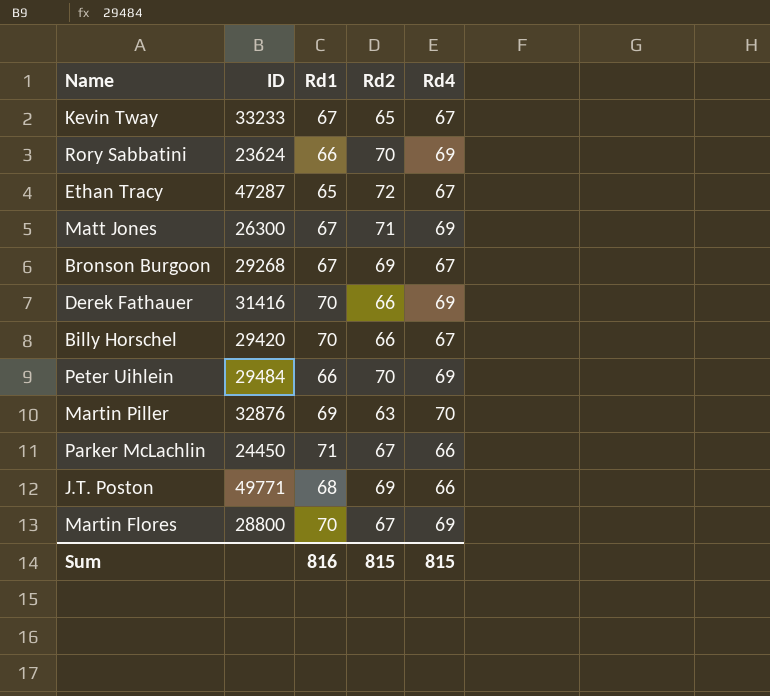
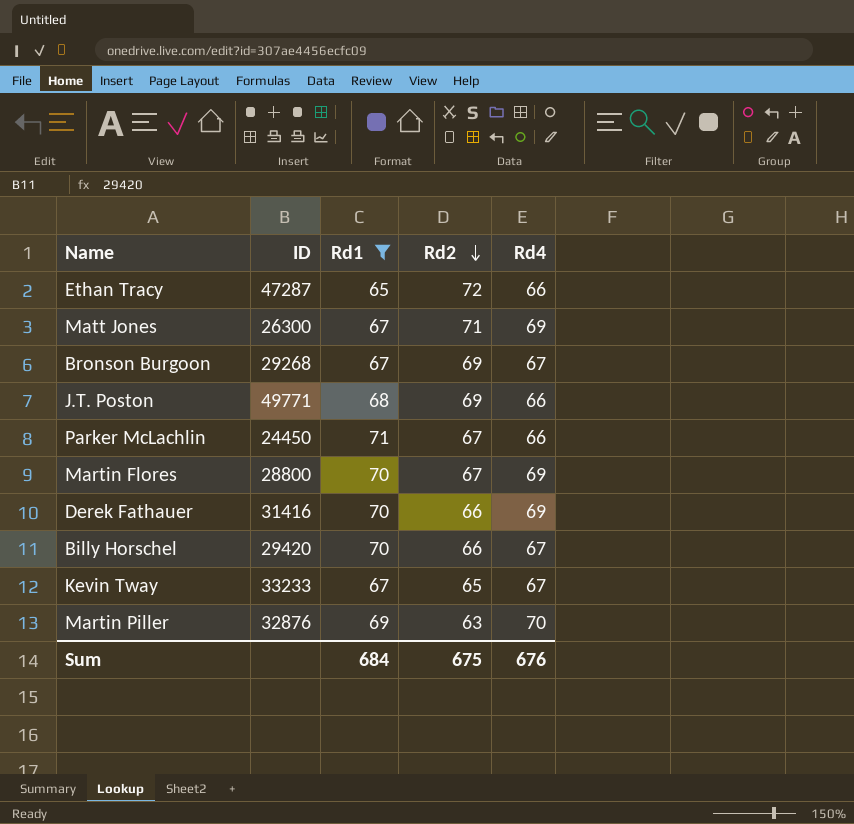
filter: none -> Rd1 != 66
row order: none -> Rd2 descending
Ethan Tracy | Rd4: 67 -> 66
Sum | Rd1: 816 -> 684
Sum | Rd2: 815 -> 675
Sum | Rd4: 815 -> 676

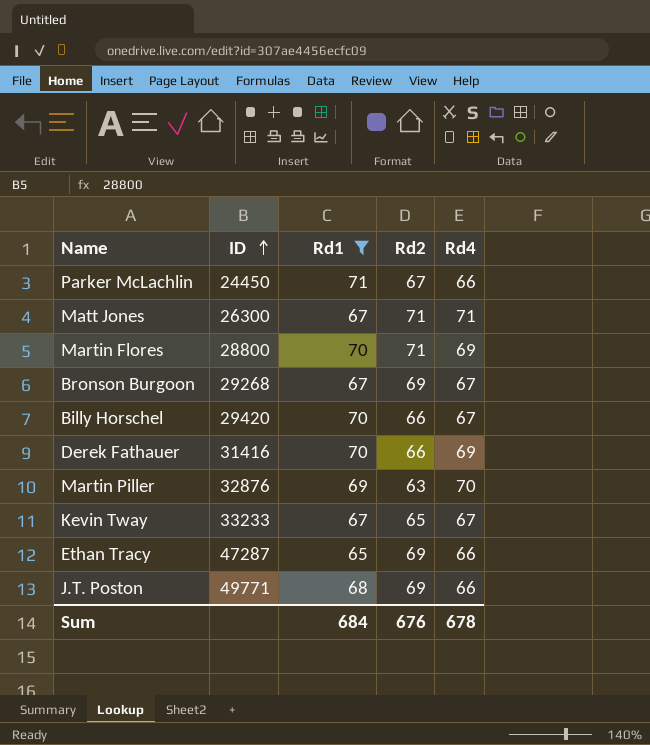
row order: Rd2 descending -> ID ascending
Matt Jones | Rd4: 69 -> 71
Martin Flores | Rd2: 67 -> 71
Ethan Tracy | Rd2: 72 -> 69
Sum | Rd2: 675 -> 676
Sum | Rd4: 676 -> 678

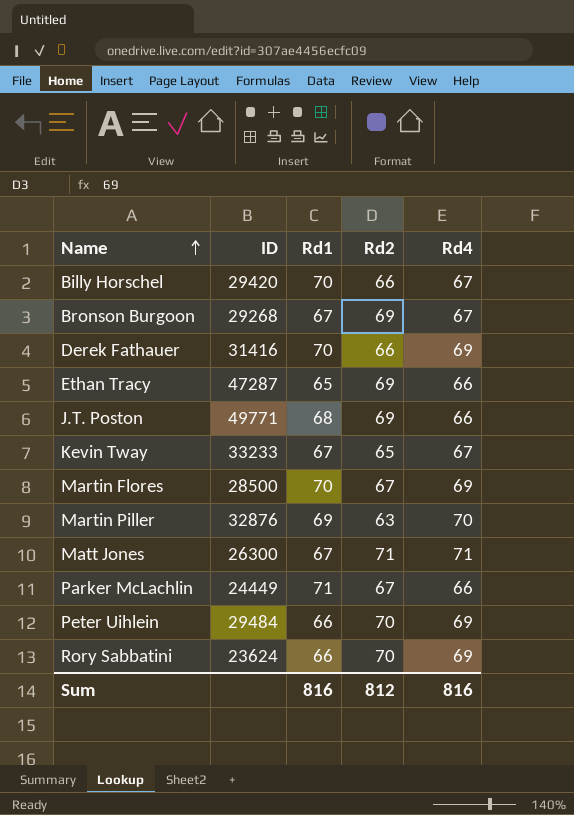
filter: Rd1 != 66 -> none
row order: ID ascending -> Name ascending
Martin Flores | ID: 28800 -> 28500
Martin Flores | Rd2: 71 -> 67
Parker McLachlin | ID: 24450 -> 24449
Sum | Rd1: 684 -> 816
Sum | Rd2: 676 -> 812
Sum | Rd4: 678 -> 816

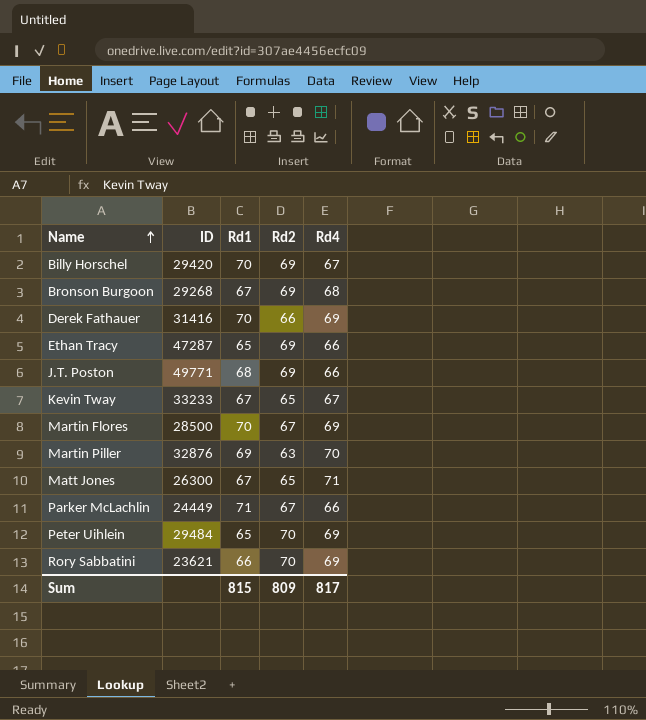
Billy Horschel | Rd2: 66 -> 69
Bronson Burgoon | Rd4: 67 -> 68
Matt Jones | Rd2: 71 -> 65
Peter Uihlein | Rd1: 66 -> 65
Rory Sabbatini | ID: 23624 -> 23621
Sum | Rd1: 816 -> 815
Sum | Rd2: 812 -> 809
Sum | Rd4: 816 -> 817

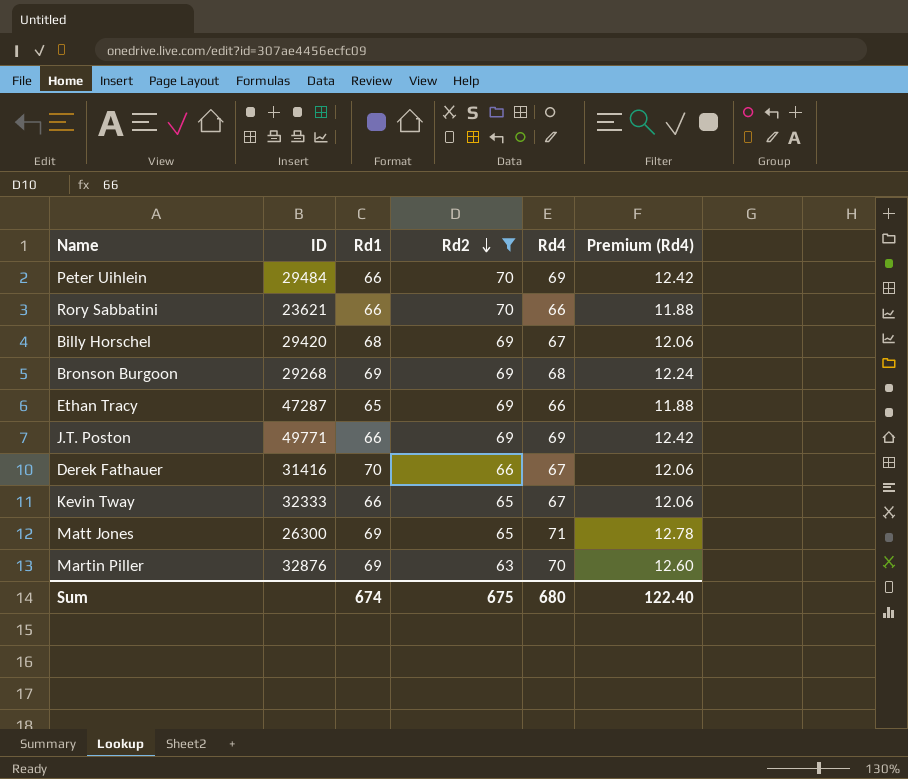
filter: none -> Rd2 != 67
row order: Name ascending -> Rd2 descending
column Premium (Rd4) | formula: none -> [Rd4] * 0.18
Peter Uihlein | Rd1: 65 -> 66
Rory Sabbatini | Rd4: 69 -> 66
Billy Horschel | Rd1: 70 -> 68
Bronson Burgoon | Rd1: 67 -> 69
J.T. Poston | Rd1: 68 -> 66
J.T. Poston | Rd4: 66 -> 69
Derek Fathauer | Rd4: 69 -> 67
Kevin Tway | ID: 33233 -> 32333
Kevin Tway | Rd1: 67 -> 66
Matt Jones | Rd1: 67 -> 69
Sum | Rd1: 815 -> 674
Sum | Rd2: 809 -> 675
Sum | Rd4: 817 -> 680

